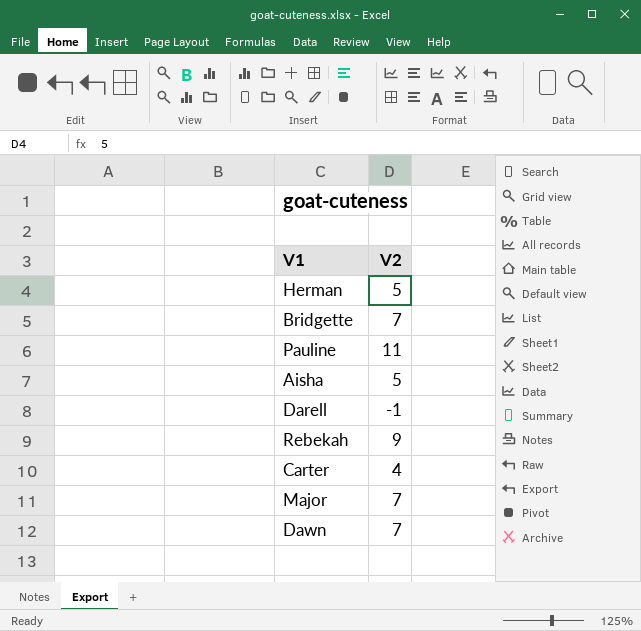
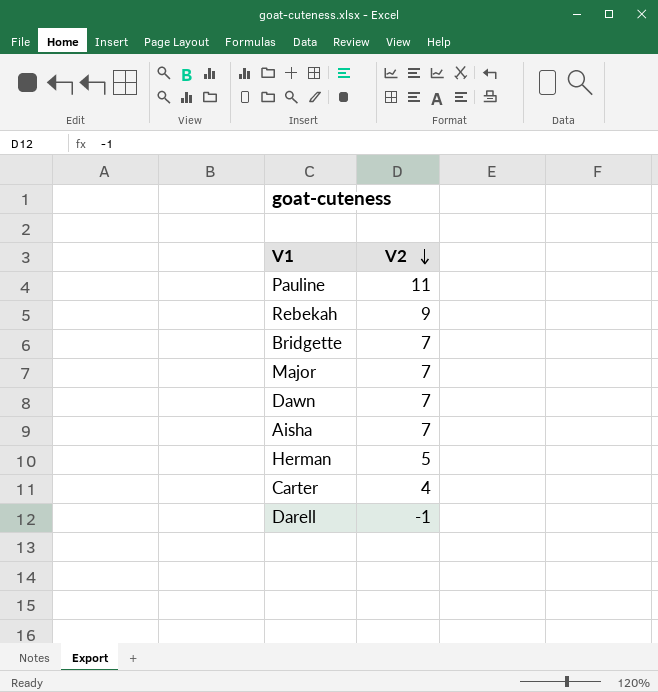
row order: none -> V2 descending
Aisha | V2: 5 -> 7

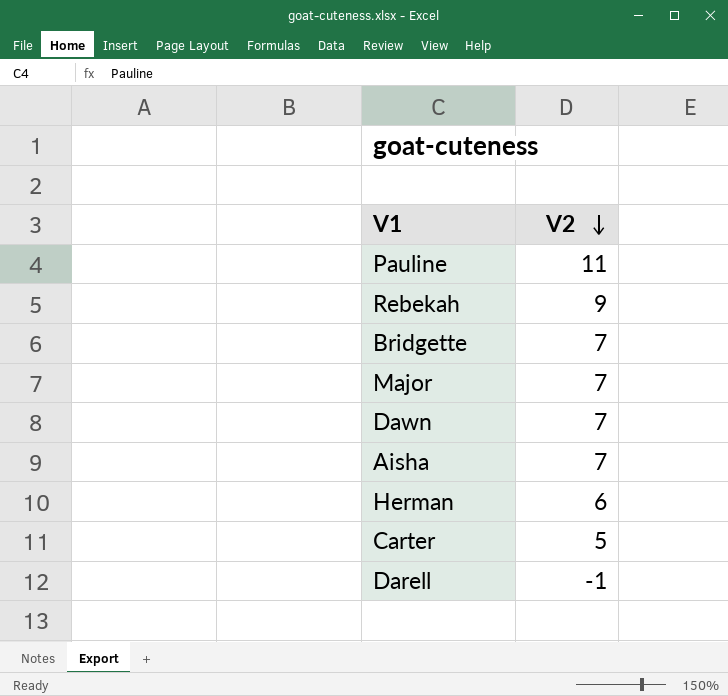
Herman | V2: 5 -> 6
Carter | V2: 4 -> 5

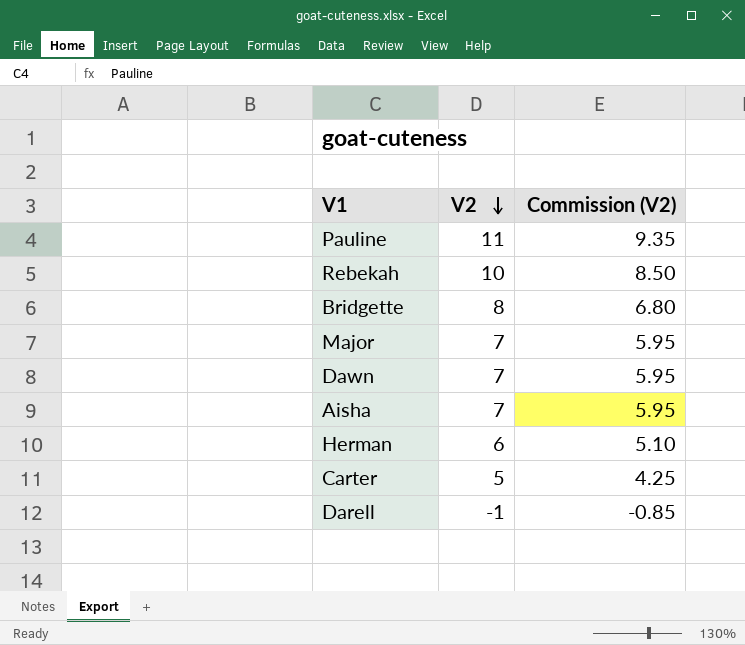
column Commission (V2) | formula: none -> [V2] * 0.85
Rebekah | V2: 9 -> 10
Bridgette | V2: 7 -> 8

